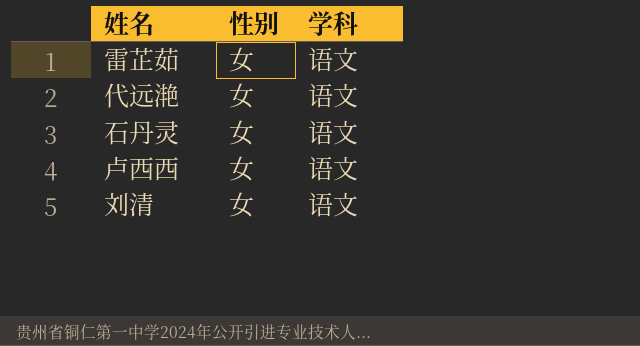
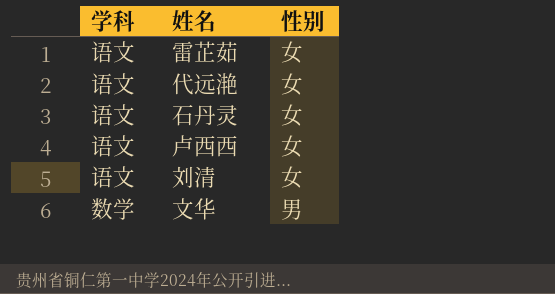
column 学科 | position: 3 -> 1
row 文华: none -> 数学 | 男

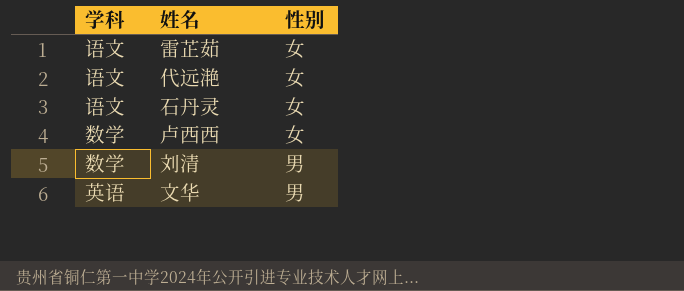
卢西西 | 学科: 语文 -> 数学
刘清 | 学科: 语文 -> 数学
刘清 | 性别: 女 -> 男
文华 | 学科: 数学 -> 英语

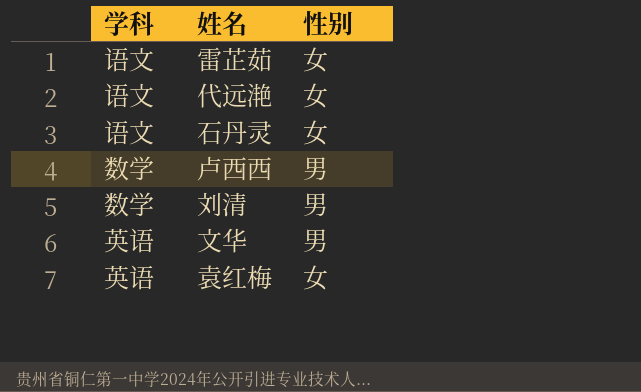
卢西西 | 性别: 女 -> 男
row 袁红梅: none -> 英语 | 女

